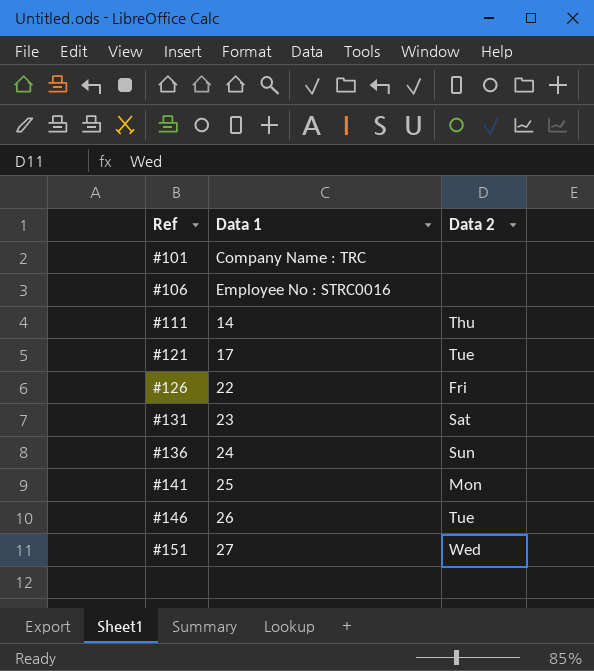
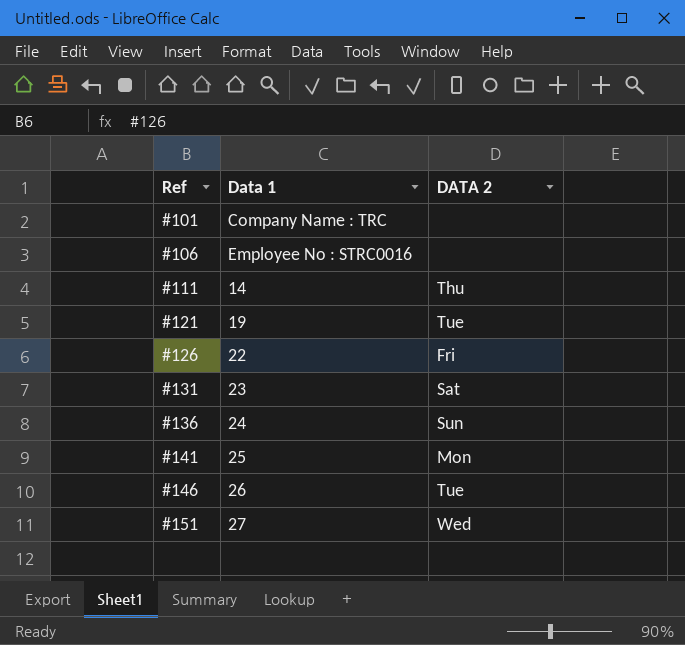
column name: Data 2 -> DATA 2
#121 | Data 1: 17 -> 19

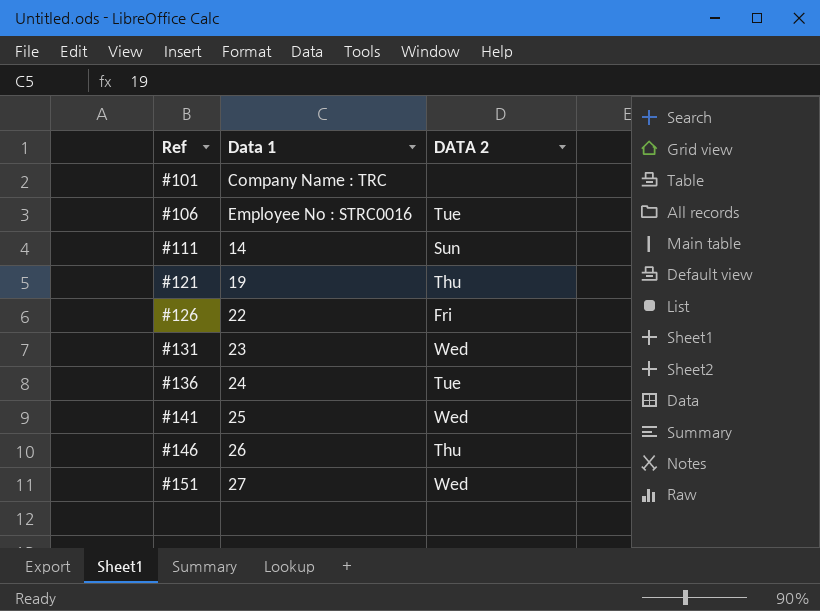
#106 | DATA 2: none -> Tue
#111 | DATA 2: Thu -> Sun
#121 | DATA 2: Tue -> Thu
#131 | DATA 2: Sat -> Wed
#136 | DATA 2: Sun -> Tue
#141 | DATA 2: Mon -> Wed
#146 | DATA 2: Tue -> Thu

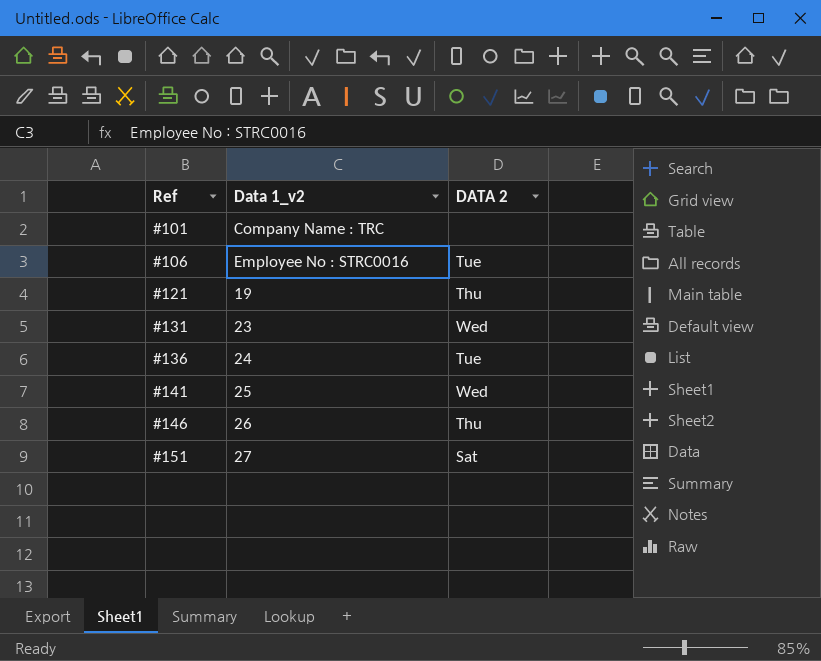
column name: Data 1 -> Data 1_v2
row #111: 14 | Sun -> none
row #126: 22 | Fri -> none
#151 | DATA 2: Wed -> Sat

